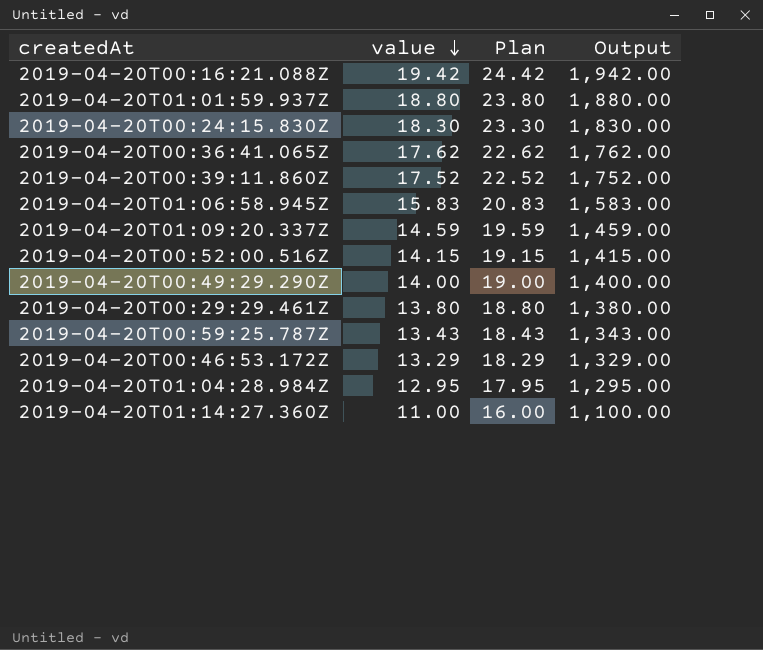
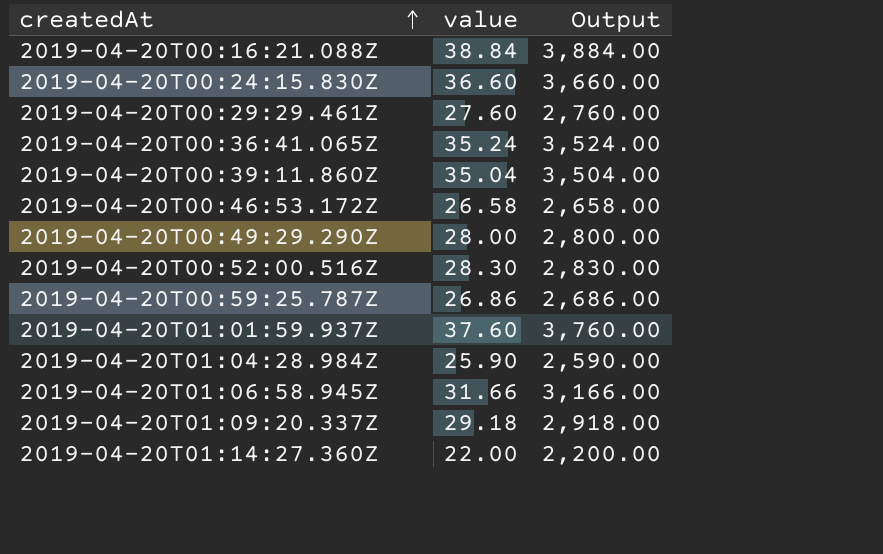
row order: value descending -> createdAt ascending
column Plan | formula: [value] + 5 -> none
2019-04-20T00:16:21.088Z | value: 19.42 -> 38.84
2019-04-20T00:16:21.088Z | Output: 1,942.00 -> 3,884.00
2019-04-20T00:24:15.830Z | value: 18.30 -> 36.60
2019-04-20T00:24:15.830Z | Output: 1,830.00 -> 3,660.00
2019-04-20T00:29:29.461Z | value: 13.80 -> 27.60
2019-04-20T00:29:29.461Z | Output: 1,380.00 -> 2,760.00
2019-04-20T00:36:41.065Z | value: 17.62 -> 35.24
2019-04-20T00:36:41.065Z | Output: 1,762.00 -> 3,524.00
2019-04-20T00:39:11.860Z | value: 17.52 -> 35.04
2019-04-20T00:39:11.860Z | Output: 1,752.00 -> 3,504.00
2019-04-20T00:46:53.172Z | value: 13.29 -> 26.58
2019-04-20T00:46:53.172Z | Output: 1,329.00 -> 2,658.00
2019-04-20T00:49:29.290Z | value: 14.00 -> 28.00
2019-04-20T00:49:29.290Z | Output: 1,400.00 -> 2,800.00
2019-04-20T00:52:00.516Z | value: 14.15 -> 28.30
2019-04-20T00:52:00.516Z | Output: 1,415.00 -> 2,830.00
2019-04-20T00:59:25.787Z | value: 13.43 -> 26.86
2019-04-20T00:59:25.787Z | Output: 1,343.00 -> 2,686.00
2019-04-20T01:01:59.937Z | value: 18.80 -> 37.60
2019-04-20T01:01:59.937Z | Output: 1,880.00 -> 3,760.00
2019-04-20T01:04:28.984Z | value: 12.95 -> 25.90
2019-04-20T01:04:28.984Z | Output: 1,295.00 -> 2,590.00
2019-04-20T01:06:58.945Z | value: 15.83 -> 31.66
2019-04-20T01:06:58.945Z | Output: 1,583.00 -> 3,166.00
2019-04-20T01:09:20.337Z | value: 14.59 -> 29.18
2019-04-20T01:09:20.337Z | Output: 1,459.00 -> 2,918.00
2019-04-20T01:14:27.360Z | value: 11.00 -> 22.00
2019-04-20T01:14:27.360Z | Output: 1,100.00 -> 2,200.00

